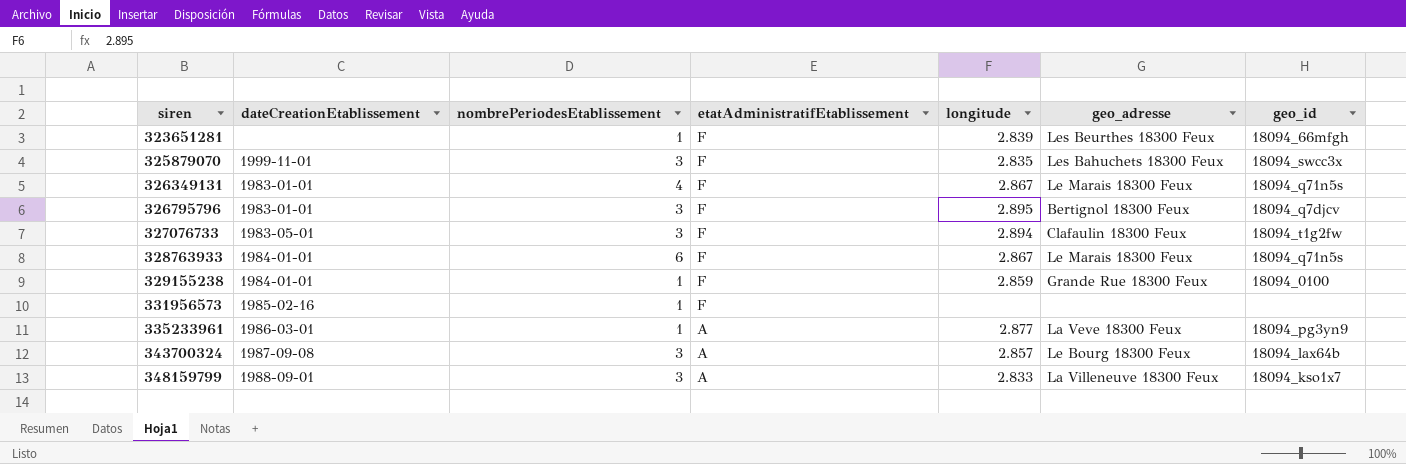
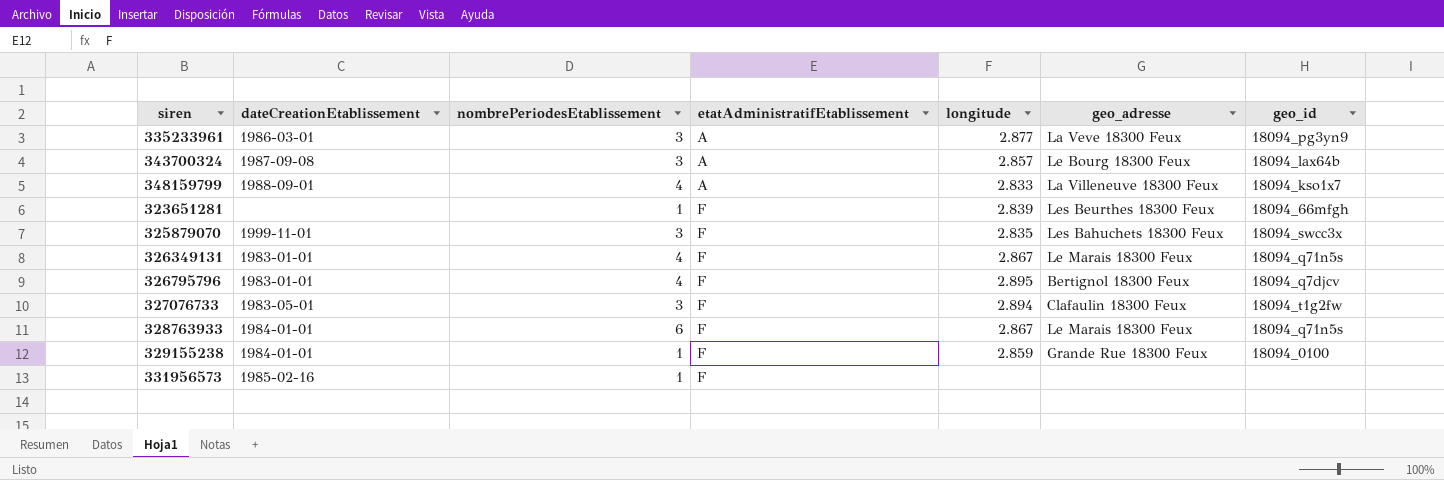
row order: siren ascending -> etatAdministratifEtablissement ascending
335233961 | nombrePeriodesEtablissement: 1 -> 3
348159799 | nombrePeriodesEtablissement: 3 -> 4
326795796 | nombrePeriodesEtablissement: 3 -> 4

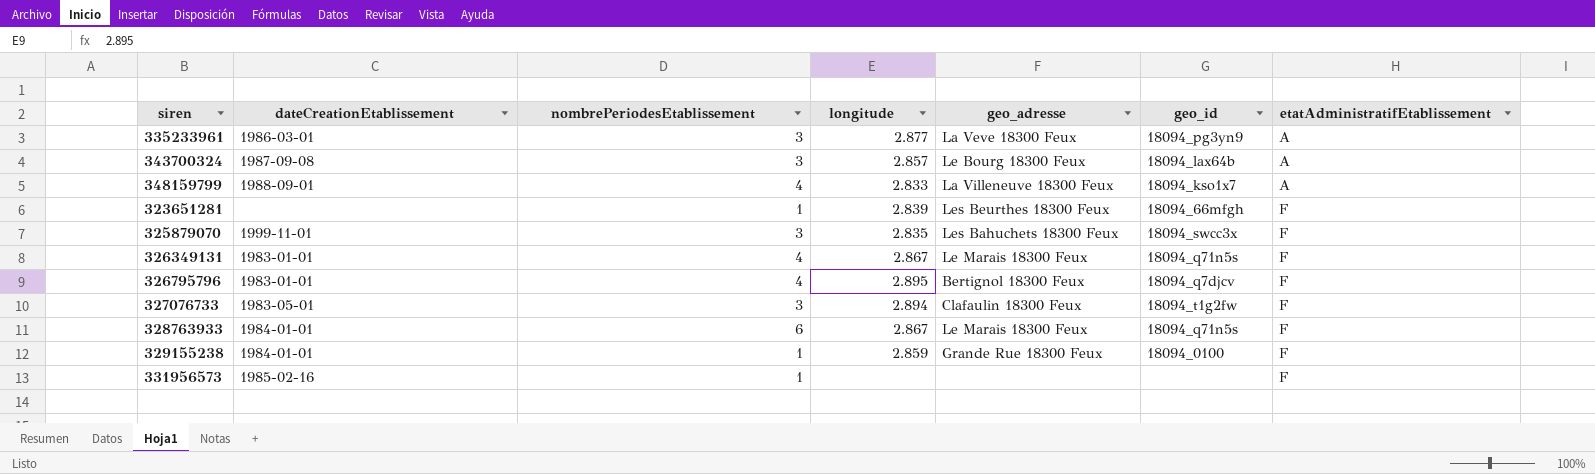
column etatAdministratifEtablissement | position: 4 -> 7

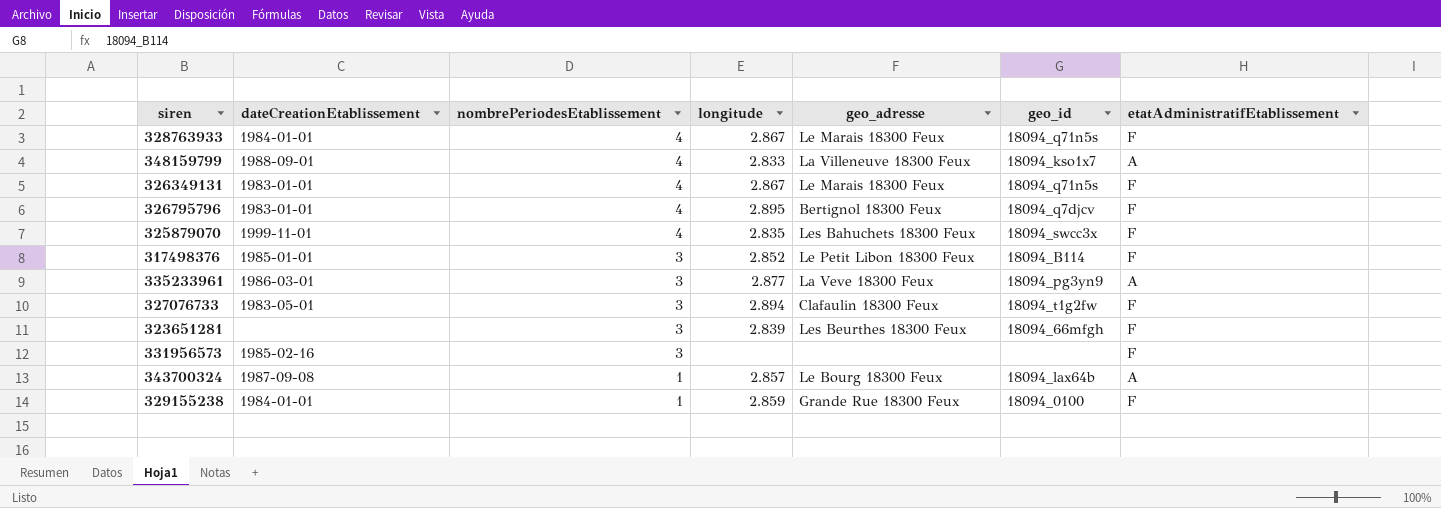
row order: etatAdministratifEtablissement ascending -> nombrePeriodesEtablissement descending
328763933 | nombrePeriodesEtablissement: 6 -> 4
325879070 | nombrePeriodesEtablissement: 3 -> 4
row 317498376: none -> 1985-01-01 | 3 | 2.852 | Le Petit Libon 18300 Feux | 18094_B114 | F
323651281 | nombrePeriodesEtablissement: 1 -> 3
331956573 | nombrePeriodesEtablissement: 1 -> 3
343700324 | nombrePeriodesEtablissement: 3 -> 1

